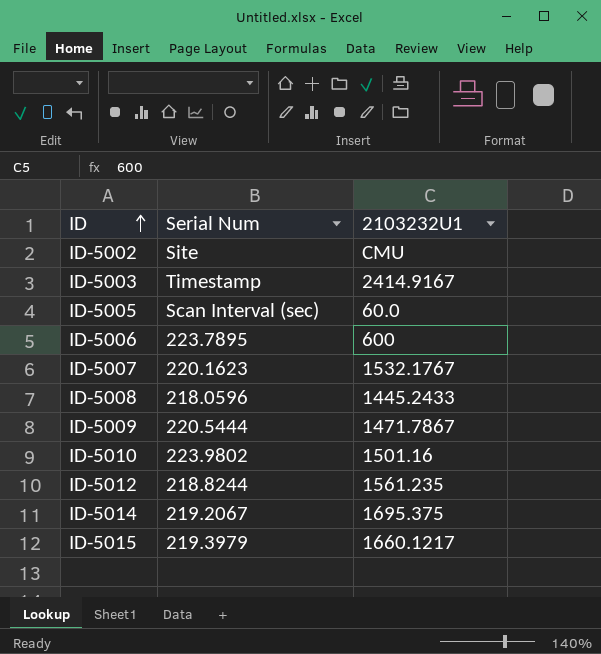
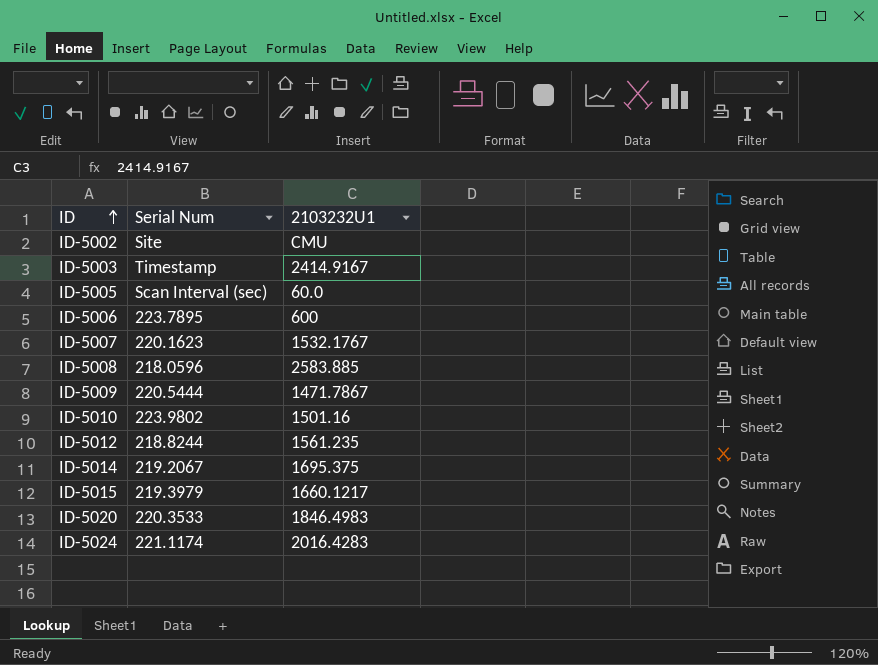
ID-5008 | 2103232U1: 1445.2433 -> 2583.885
row ID-5020: none -> 220.3533 | 1846.4983
row ID-5024: none -> 221.1174 | 2016.4283

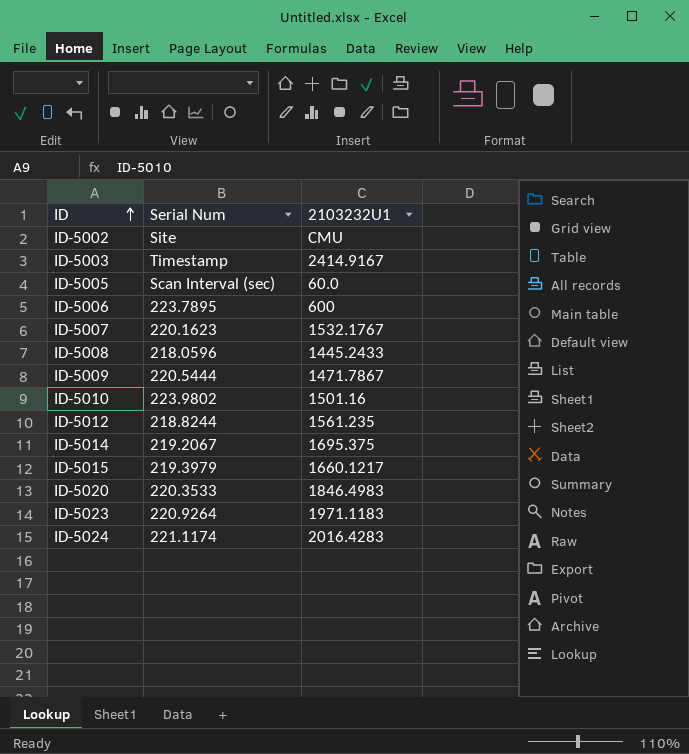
ID-5008 | 2103232U1: 2583.885 -> 1445.2433
row ID-5023: none -> 220.9264 | 1971.1183

